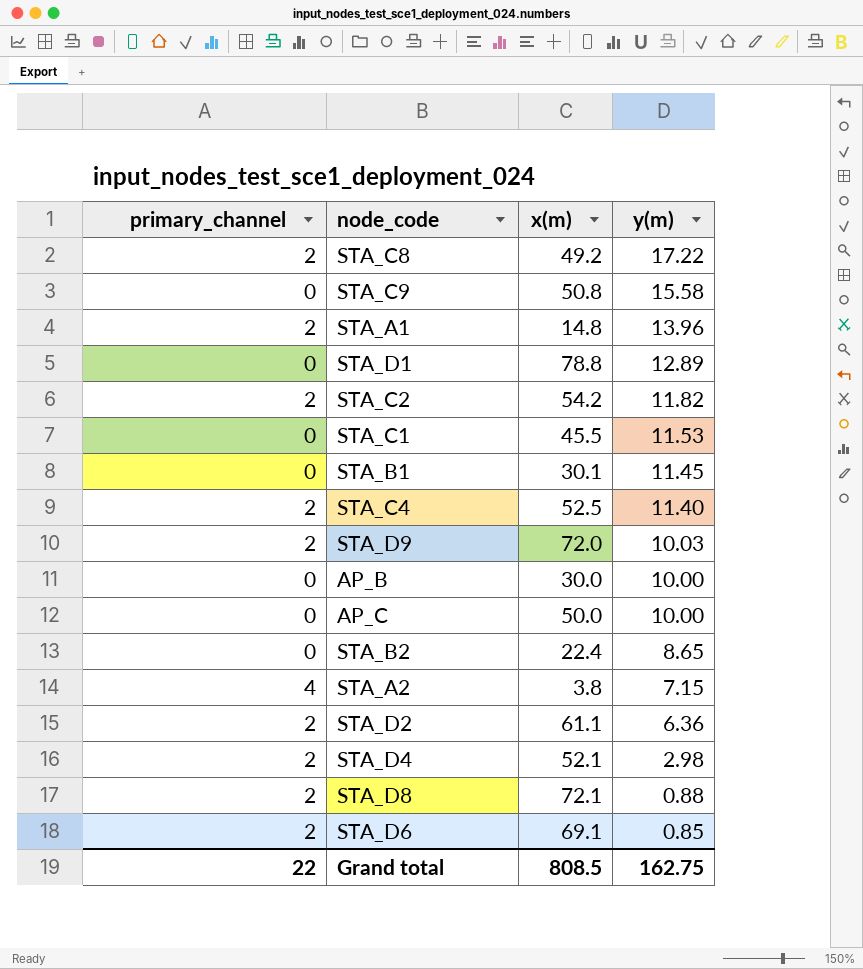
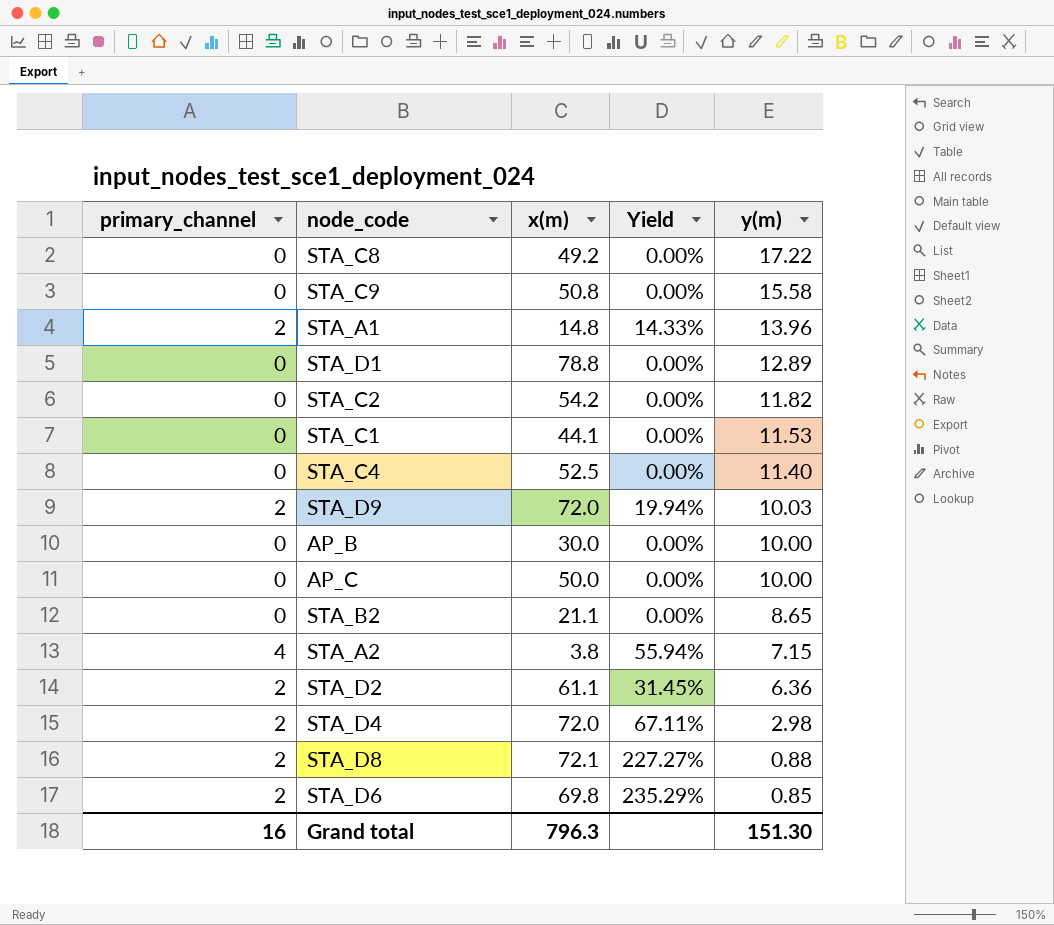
column Yield | formula: none -> [primary_channel] / [y(m)]
row STA_B1: 0 | 30.1 | 11.45 -> none
STA_C8 | primary_channel: 2 -> 0
STA_C2 | primary_channel: 2 -> 0
STA_C1 | x(m): 45.5 -> 44.1
STA_C4 | primary_channel: 2 -> 0
STA_B2 | x(m): 22.4 -> 21.1
STA_D4 | x(m): 52.1 -> 72.0
STA_D6 | x(m): 69.1 -> 69.8
Grand total | primary_channel: 22 -> 16
Grand total | x(m): 808.5 -> 796.3
Grand total | y(m): 162.75 -> 151.30

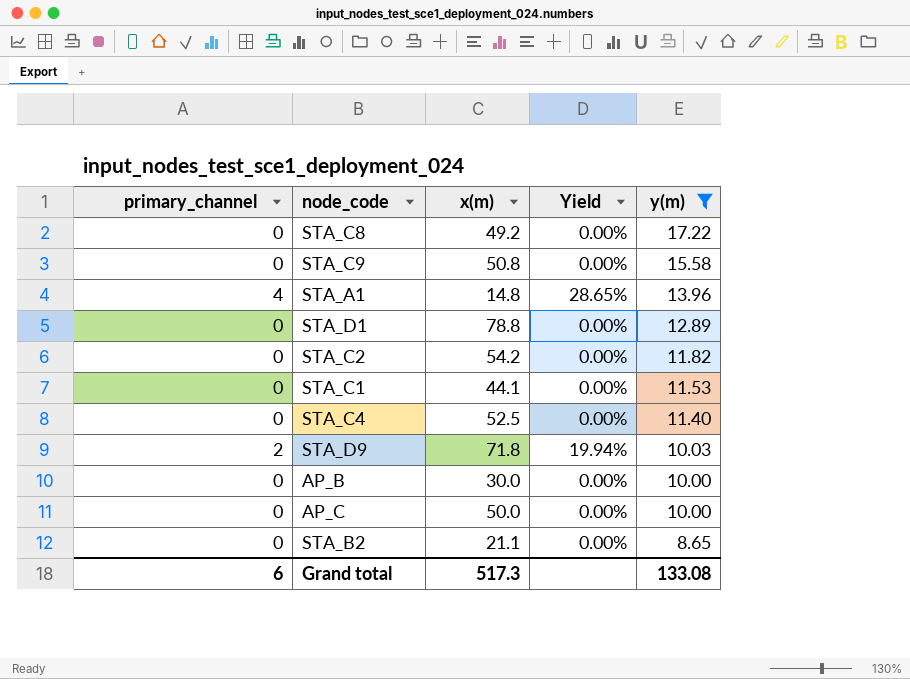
filter: none -> y(m) >= 8.65
STA_A1 | primary_channel: 2 -> 4
STA_A1 | Yield: 14.33% -> 28.65%
STA_D9 | x(m): 72.0 -> 71.8
Grand total | primary_channel: 16 -> 6
Grand total | x(m): 796.3 -> 517.3
Grand total | y(m): 151.30 -> 133.08

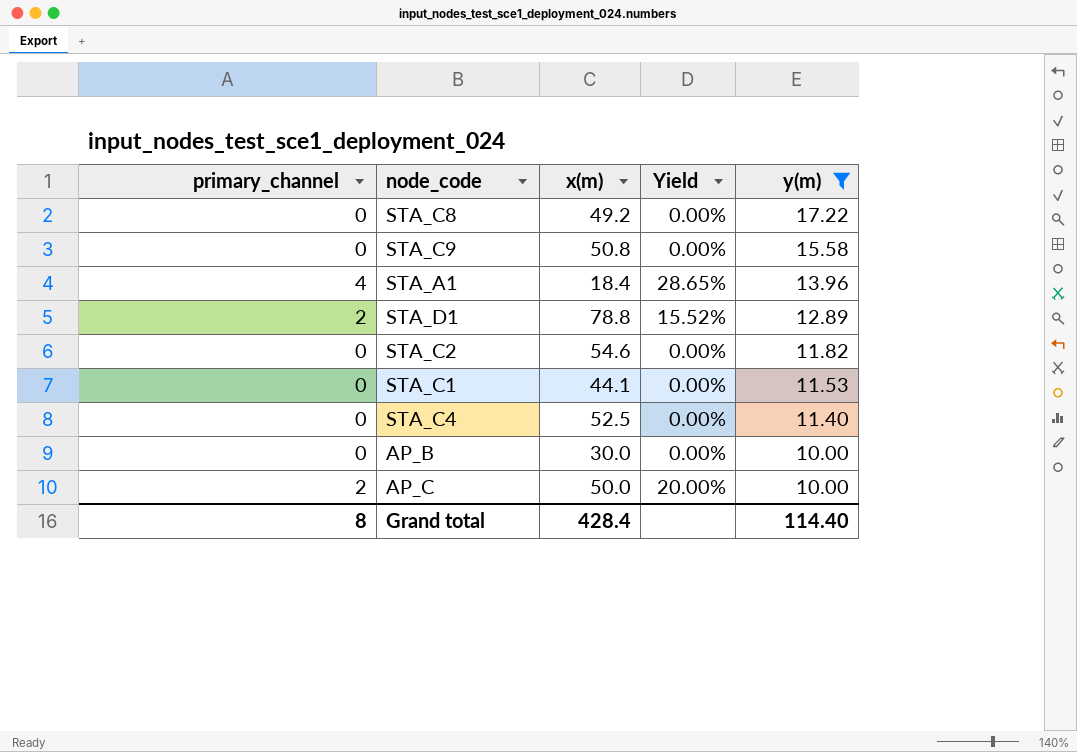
row STA_D9: 2 | 71.8 | 19.94% | 10.03 -> none
row STA_B2: 0 | 21.1 | 0.00% | 8.65 -> none
STA_A1 | x(m): 14.8 -> 18.4
STA_D1 | primary_channel: 0 -> 2
STA_D1 | Yield: 0.00% -> 15.52%
STA_C2 | x(m): 54.2 -> 54.6
AP_C | primary_channel: 0 -> 2
AP_C | Yield: 0.00% -> 20.00%
Grand total | primary_channel: 6 -> 8
Grand total | x(m): 517.3 -> 428.4
Grand total | y(m): 133.08 -> 114.40

